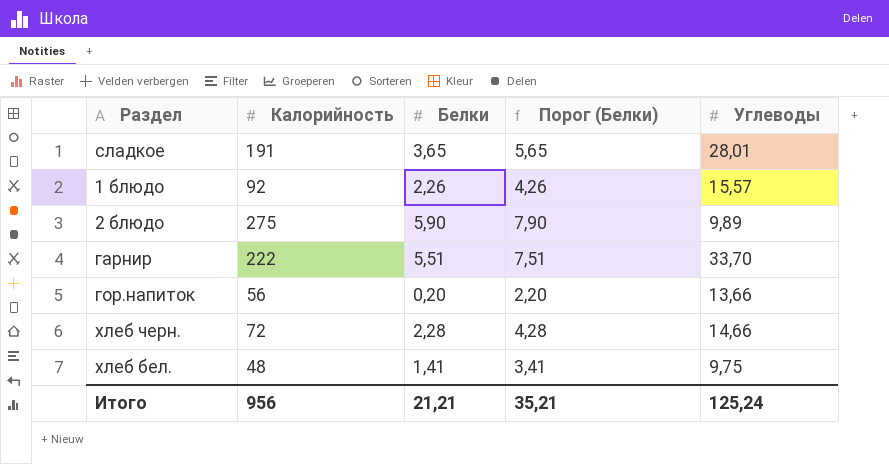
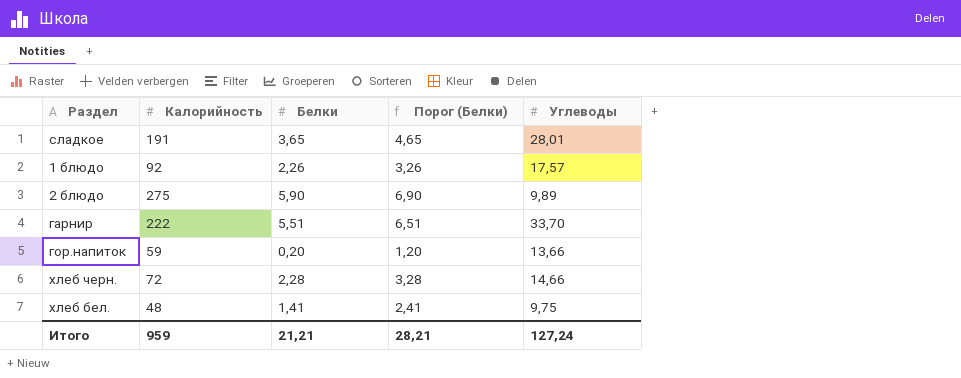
column Порог (Белки) | formula: [Белки] + 2 -> [Белки] + 1
1 блюдо | Углеводы: 15,57 -> 17,57
гор.напиток | Калорийность: 56 -> 59
Итого | Калорийность: 956 -> 959
Итого | Порог (Белки): 35,21 -> 28,21
Итого | Углеводы: 125,24 -> 127,24

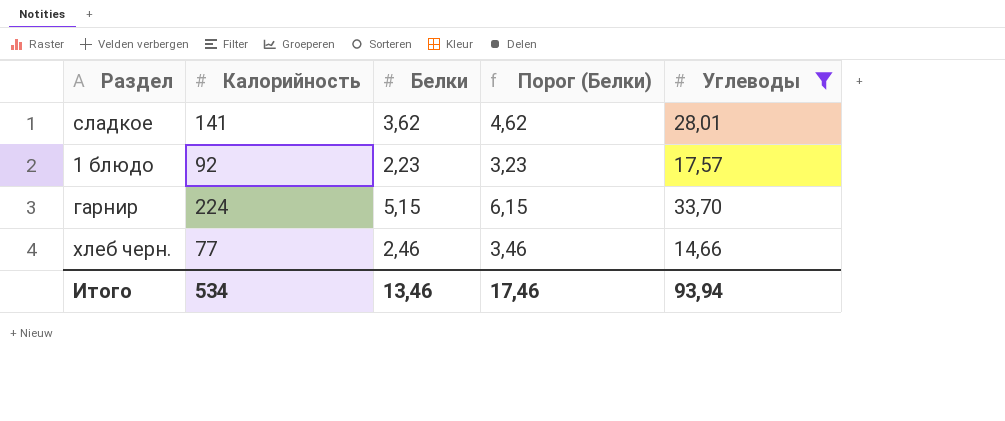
filter: none -> Углеводы >= 14,66
сладкое | Калорийность: 191 -> 141
сладкое | Белки: 3,65 -> 3,62
сладкое | Порог (Белки): 4,65 -> 4,62
1 блюдо | Белки: 2,26 -> 2,23
1 блюдо | Порог (Белки): 3,26 -> 3,23
гарнир | Калорийность: 222 -> 224
гарнир | Белки: 5,51 -> 5,15
гарнир | Порог (Белки): 6,51 -> 6,15
хлеб черн. | Калорийность: 72 -> 77
хлеб черн. | Белки: 2,28 -> 2,46
хлеб черн. | Порог (Белки): 3,28 -> 3,46
Итого | Калорийность: 959 -> 534
Итого | Белки: 21,21 -> 13,46
Итого | Порог (Белки): 28,21 -> 17,46
Итого | Углеводы: 127,24 -> 93,94

